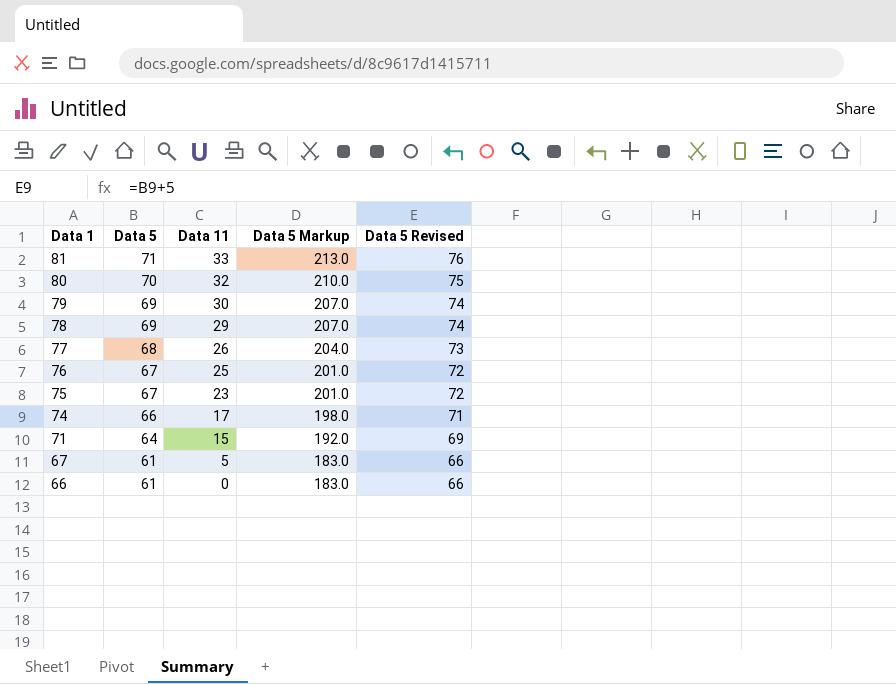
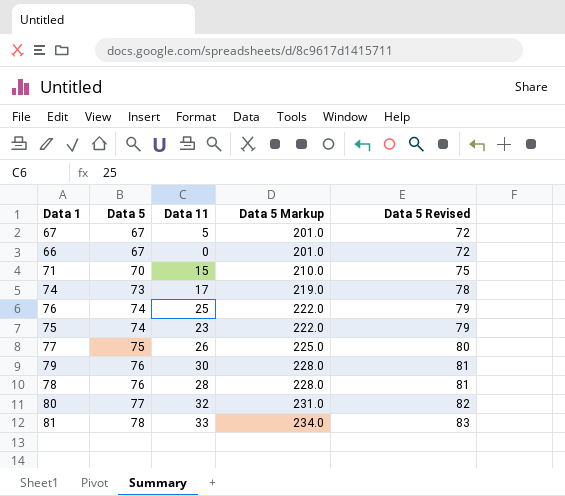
row order: Data 1 descending -> Data 5 ascending
67 | Data 5: 61 -> 67
67 | Data 5 Markup: 183.0 -> 201.0
67 | Data 5 Revised: 66 -> 72
66 | Data 5: 61 -> 67
66 | Data 5 Markup: 183.0 -> 201.0
66 | Data 5 Revised: 66 -> 72
71 | Data 5: 64 -> 70
71 | Data 5 Markup: 192.0 -> 210.0
71 | Data 5 Revised: 69 -> 75
74 | Data 5: 66 -> 73
74 | Data 5 Markup: 198.0 -> 219.0
74 | Data 5 Revised: 71 -> 78
76 | Data 5: 67 -> 74
76 | Data 5 Markup: 201.0 -> 222.0
76 | Data 5 Revised: 72 -> 79
75 | Data 5: 67 -> 74
75 | Data 5 Markup: 201.0 -> 222.0
75 | Data 5 Revised: 72 -> 79
77 | Data 5: 68 -> 75
77 | Data 5 Markup: 204.0 -> 225.0
77 | Data 5 Revised: 73 -> 80
79 | Data 5: 69 -> 76
79 | Data 5 Markup: 207.0 -> 228.0
79 | Data 5 Revised: 74 -> 81
78 | Data 5: 69 -> 76
78 | Data 11: 29 -> 28
78 | Data 5 Markup: 207.0 -> 228.0
78 | Data 5 Revised: 74 -> 81
80 | Data 5: 70 -> 77
80 | Data 5 Markup: 210.0 -> 231.0
80 | Data 5 Revised: 75 -> 82
81 | Data 5: 71 -> 78
81 | Data 5 Markup: 213.0 -> 234.0
81 | Data 5 Revised: 76 -> 83

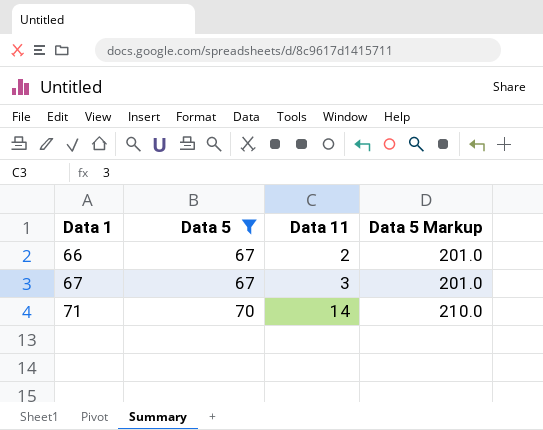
filter: none -> Data 5 <= 70
row order: Data 5 ascending -> Data 1 ascending
column Data 5 Revised | formula: [Data 5] + 5 -> none
66 | Data 11: 0 -> 2
67 | Data 11: 5 -> 3
71 | Data 11: 15 -> 14

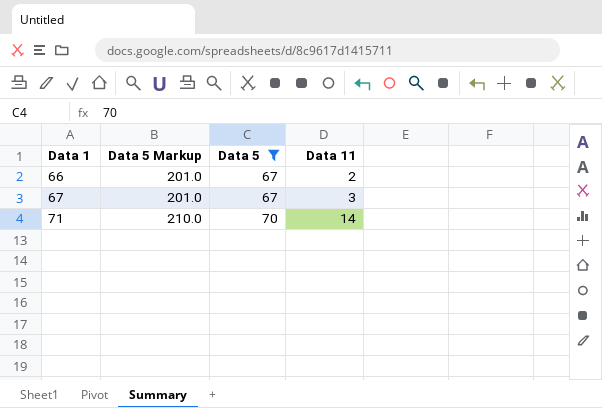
column Data 5 Markup | position: 4 -> 2

